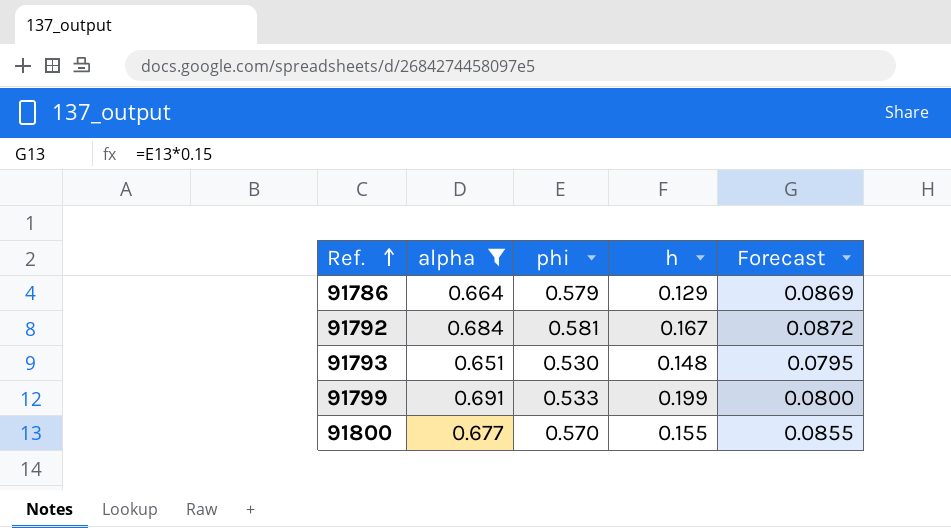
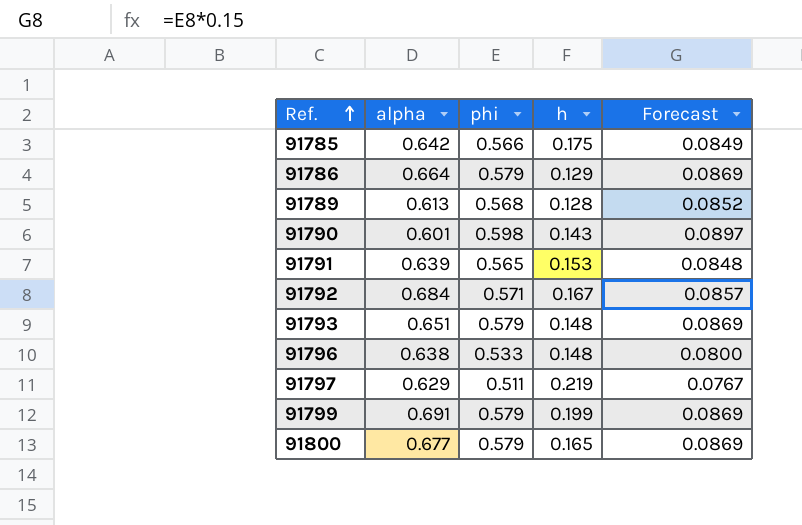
filter: alpha >= 0.651 -> none
91792 | phi: 0.581 -> 0.571
91792 | Forecast: 0.0872 -> 0.0857
91793 | phi: 0.530 -> 0.579
91793 | Forecast: 0.0795 -> 0.0869
91799 | phi: 0.533 -> 0.579
91799 | Forecast: 0.0800 -> 0.0869
91800 | phi: 0.570 -> 0.579
91800 | h: 0.155 -> 0.165
91800 | Forecast: 0.0855 -> 0.0869

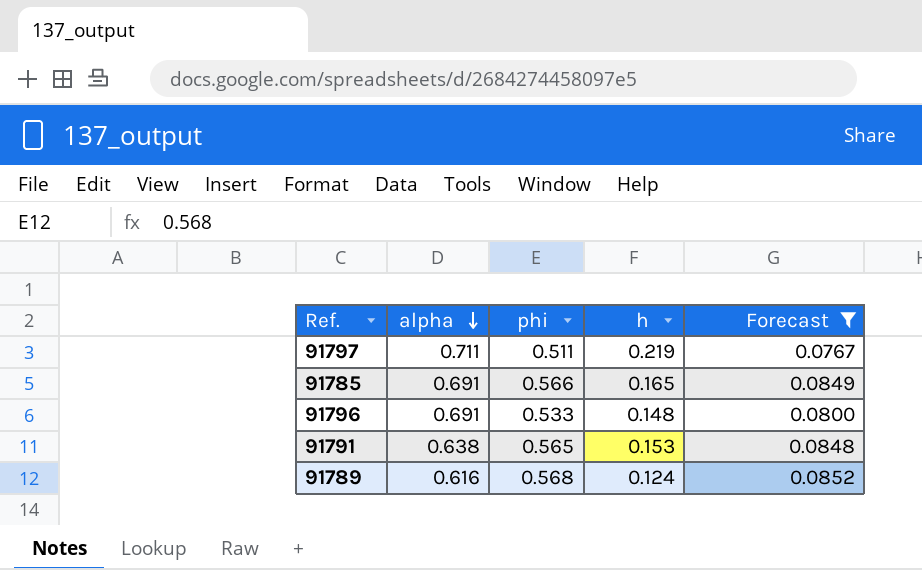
filter: none -> Forecast <= 0.0852
row order: Ref. ascending -> alpha descending
91797 | alpha: 0.629 -> 0.711
91785 | alpha: 0.642 -> 0.691
91785 | h: 0.175 -> 0.165
91796 | alpha: 0.638 -> 0.691
91791 | alpha: 0.639 -> 0.638
91789 | alpha: 0.613 -> 0.616
91789 | h: 0.128 -> 0.124

